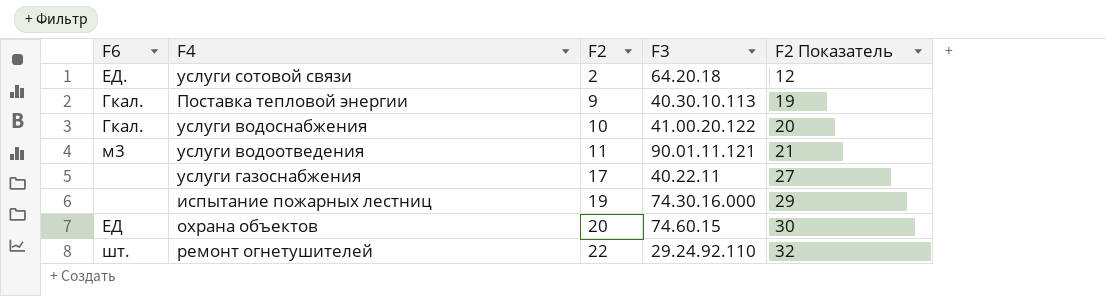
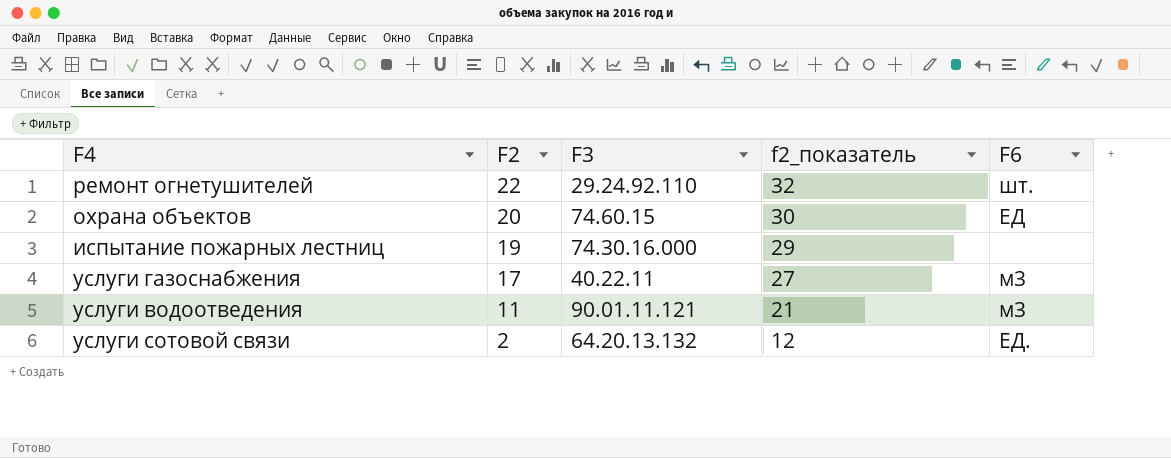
row order: F2 ascending -> F2 descending
column name: F2 Показатель -> f2_показатель
column F6 | position: 1 -> 5
row Поставка тепловой энергии: Гкал. | 9 | 40.30.10.113 | 19 -> none
row услуги водоснабжения: Гкал. | 10 | 41.00.20.122 | 20 -> none
услуги газоснабжения | F6: none -> м3
услуги сотовой связи | F3: 64.20.18 -> 64.20.13.132

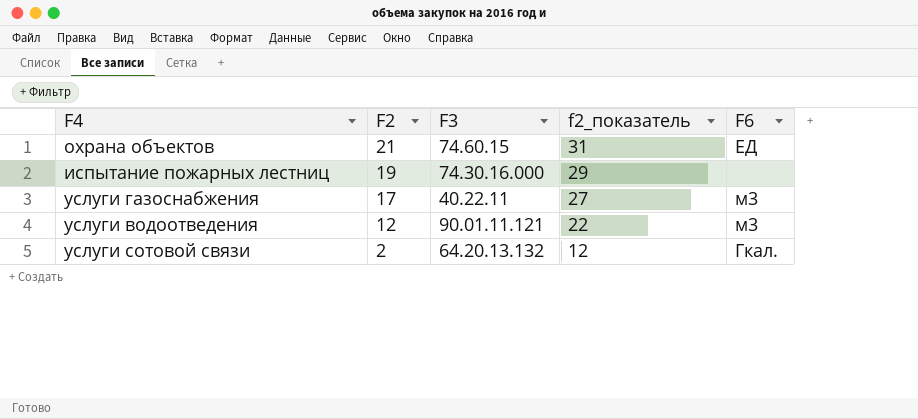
row ремонт огнетушителей: 22 | 29.24.92.110 | 32 | шт. -> none
охрана объектов | F2: 20 -> 21
охрана объектов | f2_показатель: 30 -> 31
услуги водоотведения | F2: 11 -> 12
услуги водоотведения | f2_показатель: 21 -> 22
услуги сотовой связи | F6: ЕД. -> Гкал.

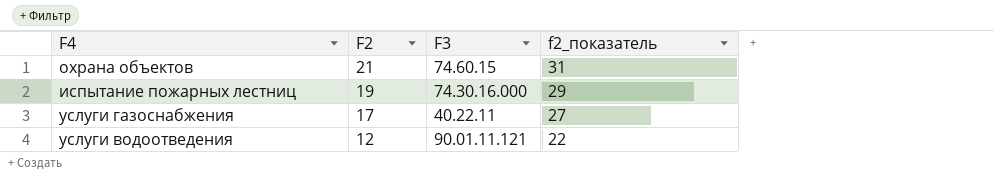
column F6 | position: 5 -> none
row услуги сотовой связи: 2 | 64.20.13.132 | 12 | Гкал. -> none

